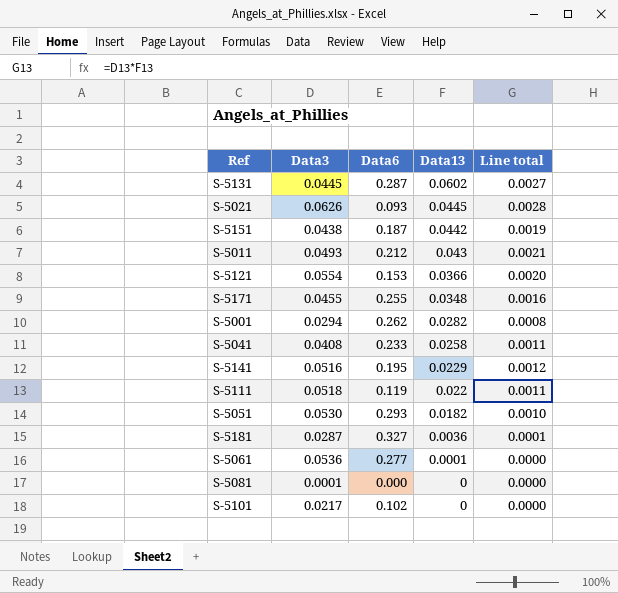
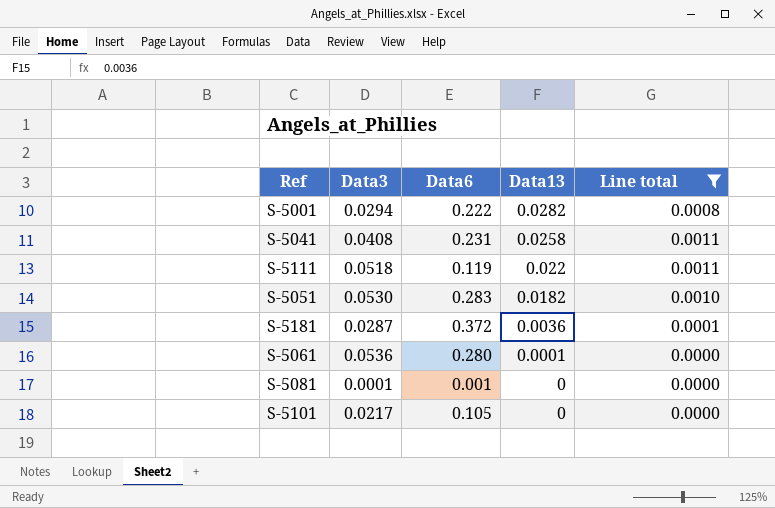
filter: none -> Line total <= 0.0011
S-5001 | Data6: 0.262 -> 0.222
S-5041 | Data6: 0.233 -> 0.231
S-5051 | Data6: 0.293 -> 0.283
S-5181 | Data6: 0.327 -> 0.372
S-5061 | Data6: 0.277 -> 0.280
S-5081 | Data6: 0.000 -> 0.001
S-5101 | Data6: 0.102 -> 0.105

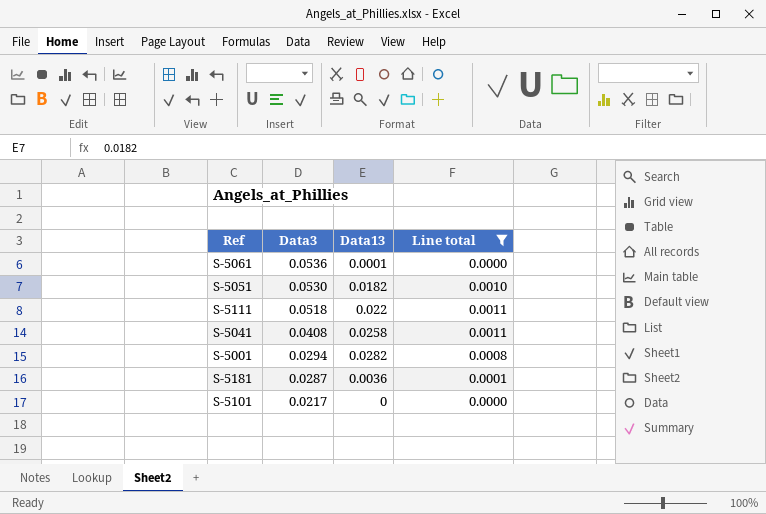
row order: Data13 descending -> Data3 descending
column Data6 | position: 3 -> none
row S-5081: 0.0001 | 0.001 | 0 | 0.0000 -> none

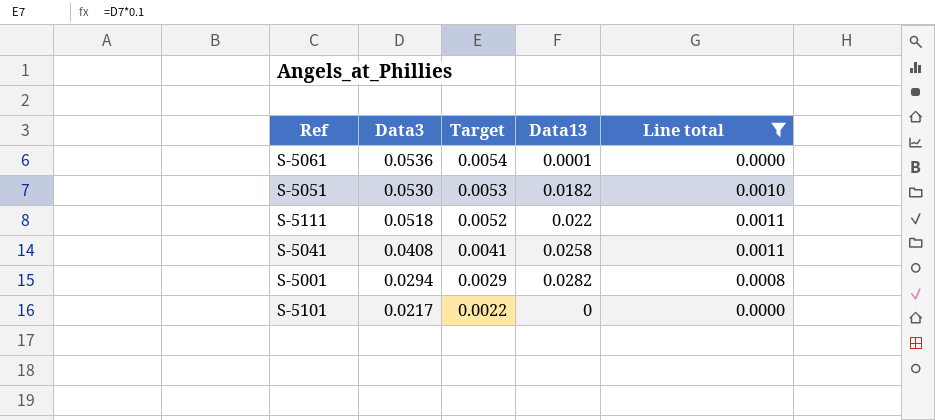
column Target | formula: none -> [Data3] * 0.1
row S-5181: 0.0287 | 0.0036 | 0.0001 -> none

